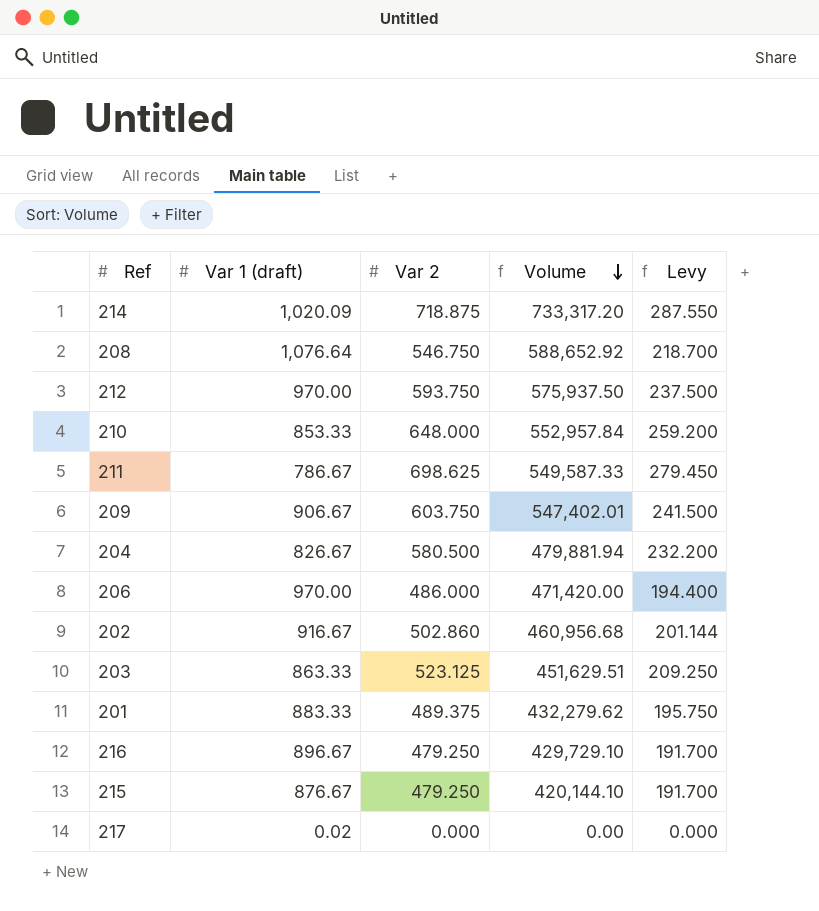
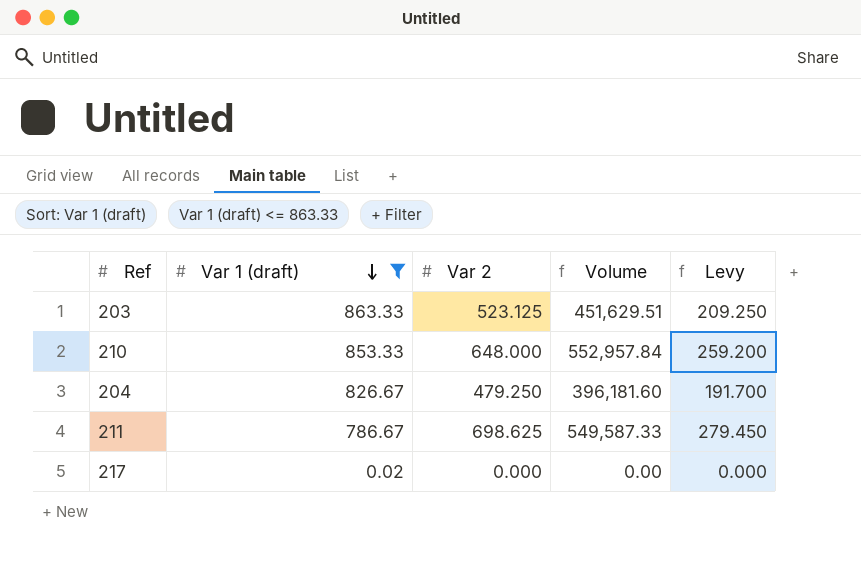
filter: none -> Var 1 (draft) <= 863.33
row order: Volume descending -> Var 1 (draft) descending
204 | Var 2: 580.500 -> 479.250
204 | Volume: 479,881.94 -> 396,181.60
204 | Levy: 232.200 -> 191.700

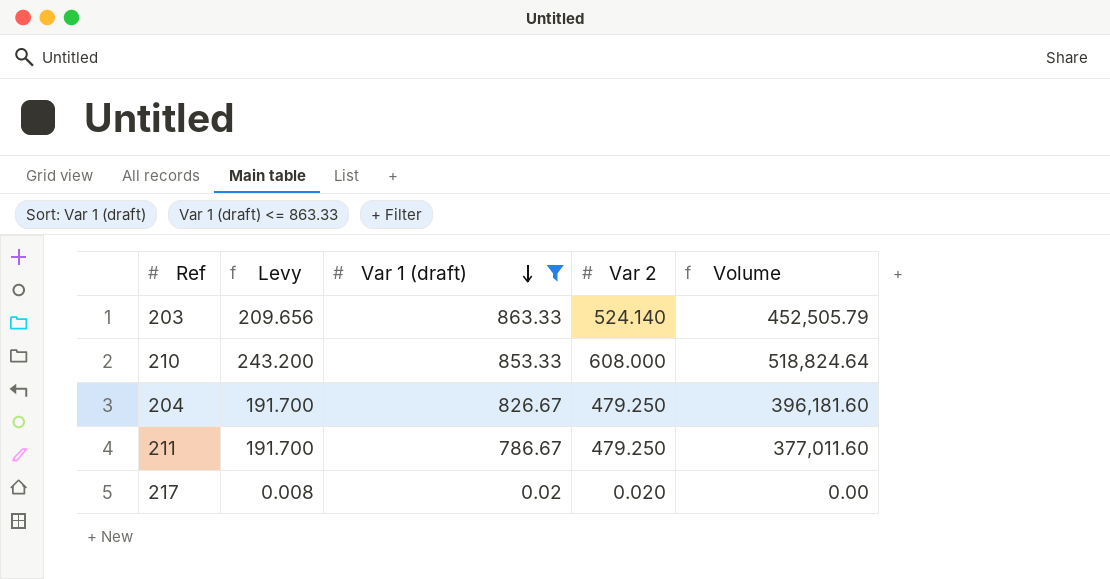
column Levy | position: 5 -> 2
203 | Levy: 209.250 -> 209.656
203 | Var 2: 523.125 -> 524.140
203 | Volume: 451,629.51 -> 452,505.79
210 | Levy: 259.200 -> 243.200
210 | Var 2: 648.000 -> 608.000
210 | Volume: 552,957.84 -> 518,824.64
211 | Levy: 279.450 -> 191.700
211 | Var 2: 698.625 -> 479.250
211 | Volume: 549,587.33 -> 377,011.60
217 | Levy: 0.000 -> 0.008
217 | Var 2: 0.000 -> 0.020

